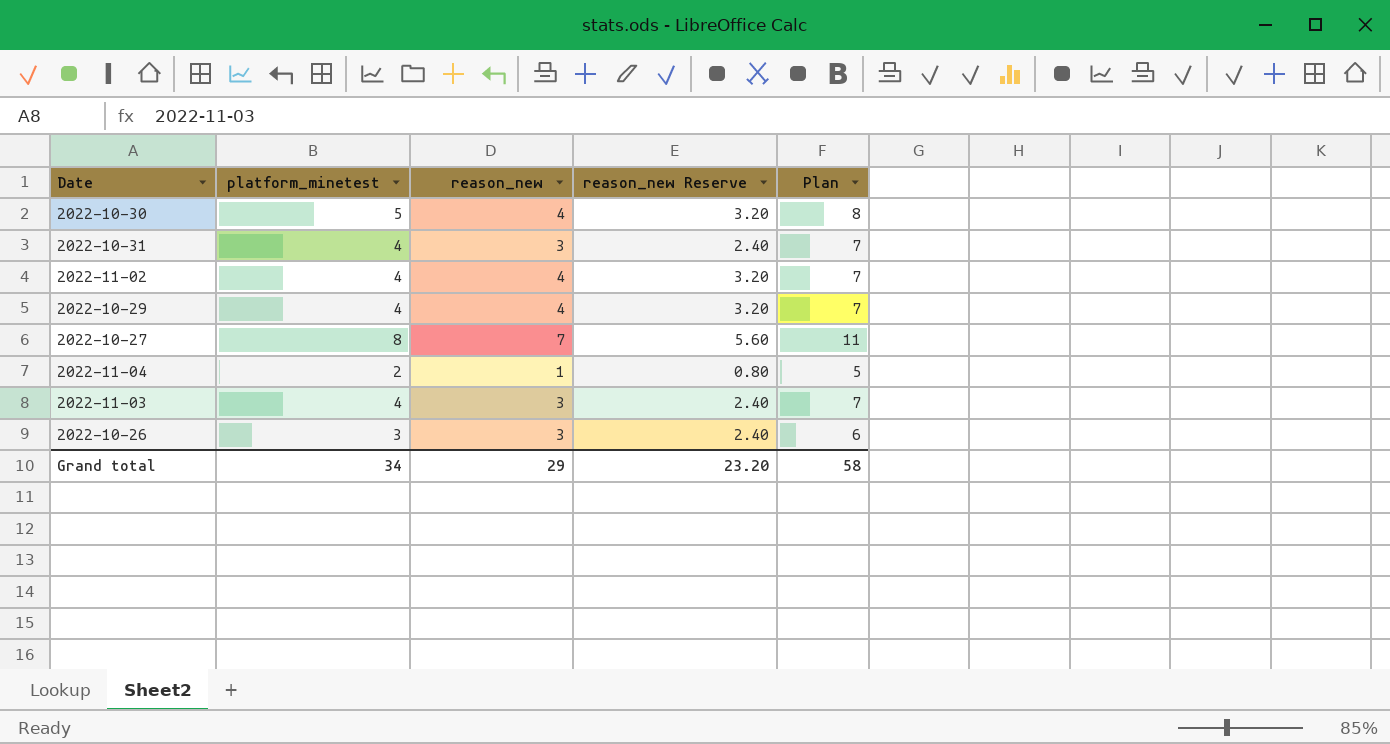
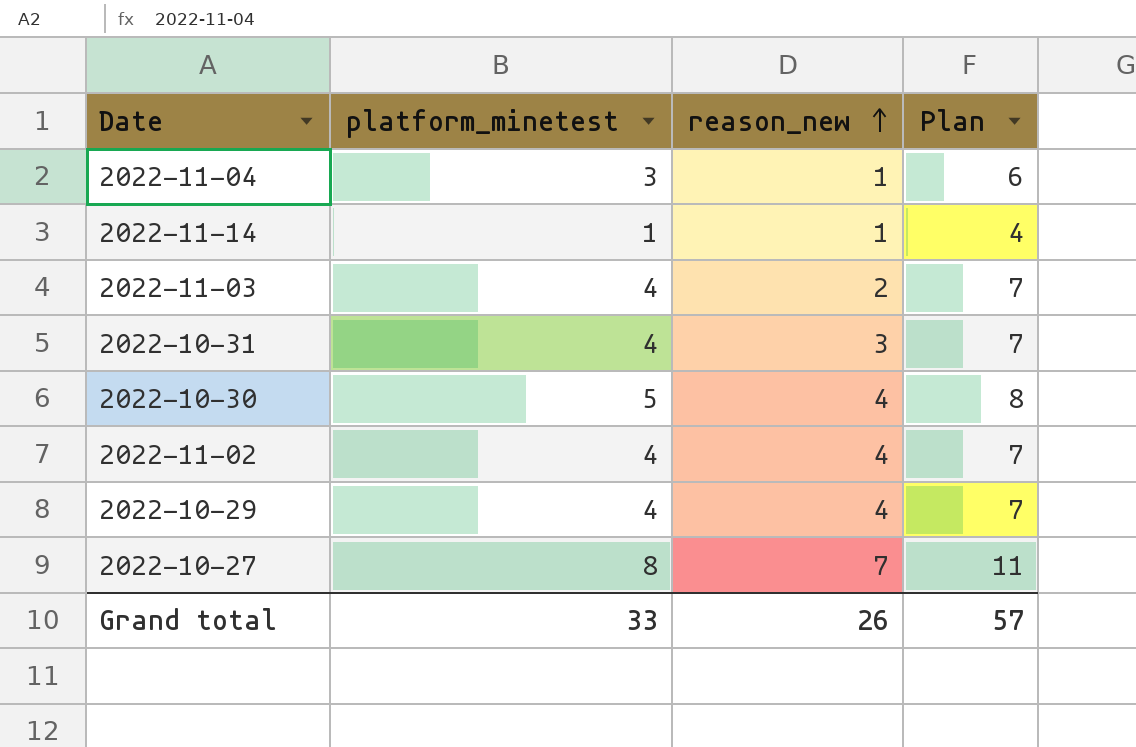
row order: none -> reason_new ascending
column reason_new Reserve | formula: [reason_new] * 0.8 -> none
row 2022-10-26: 3 | 3 | 2.40 | 6 -> none
2022-11-04 | platform_minetest: 2 -> 3
2022-11-04 | Plan: 5 -> 6
row 2022-11-14: none -> 1 | 1 | 4
2022-11-03 | reason_new: 3 -> 2
Grand total | platform_minetest: 34 -> 33
Grand total | reason_new: 29 -> 26
Grand total | Plan: 58 -> 57

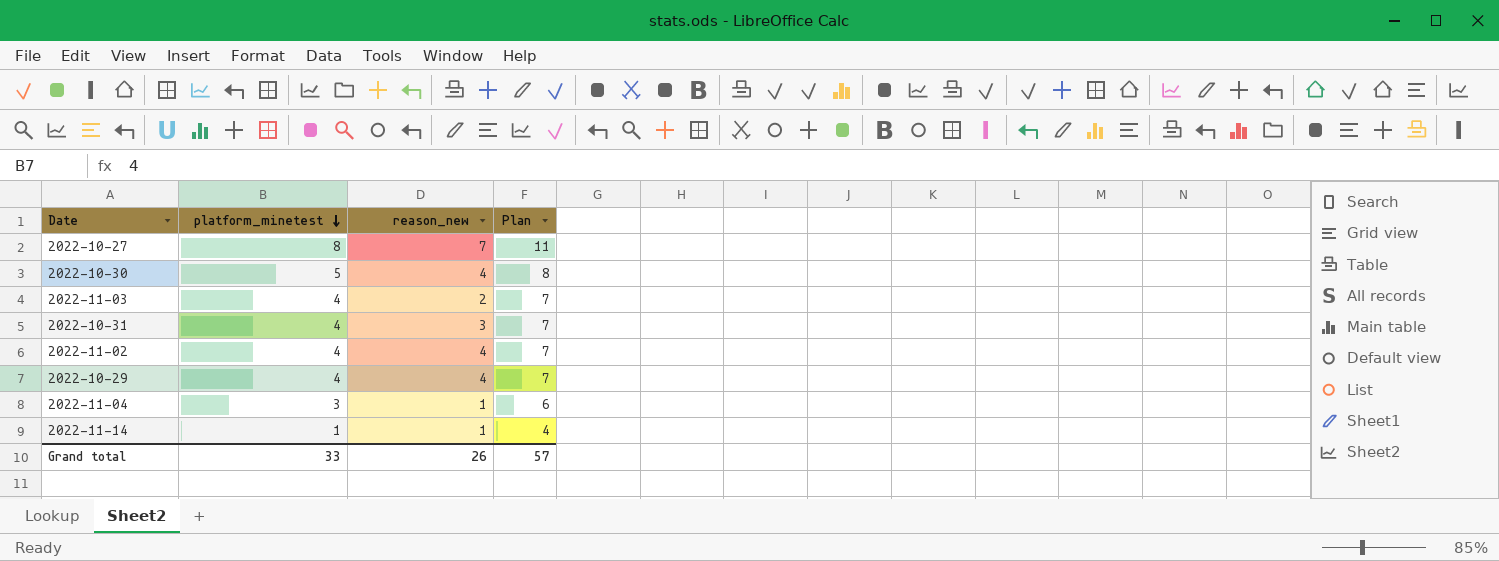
row order: reason_new ascending -> platform_minetest descending

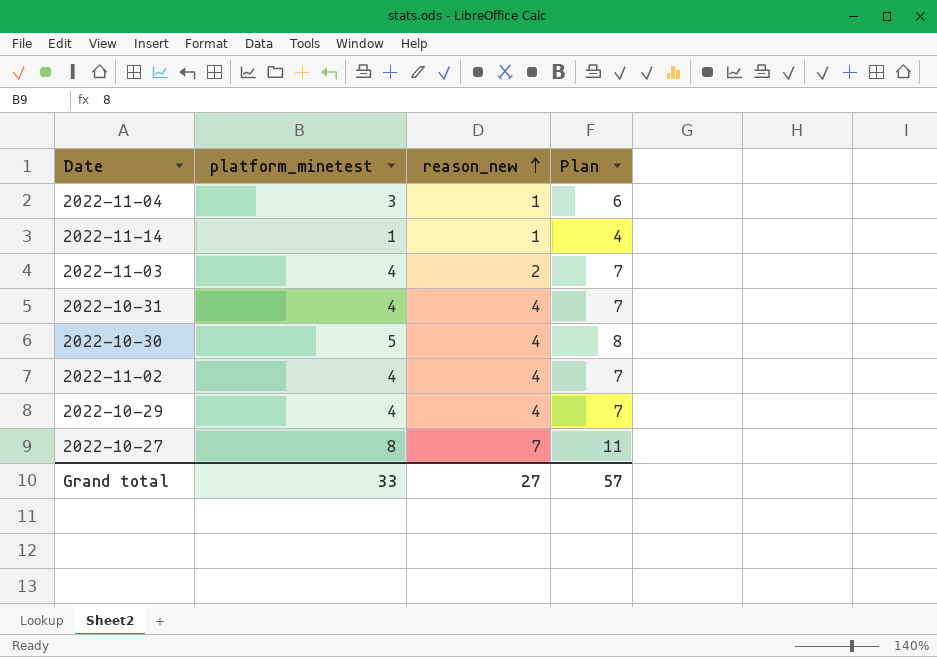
row order: platform_minetest descending -> reason_new ascending
2022-10-31 | reason_new: 3 -> 4
Grand total | reason_new: 26 -> 27

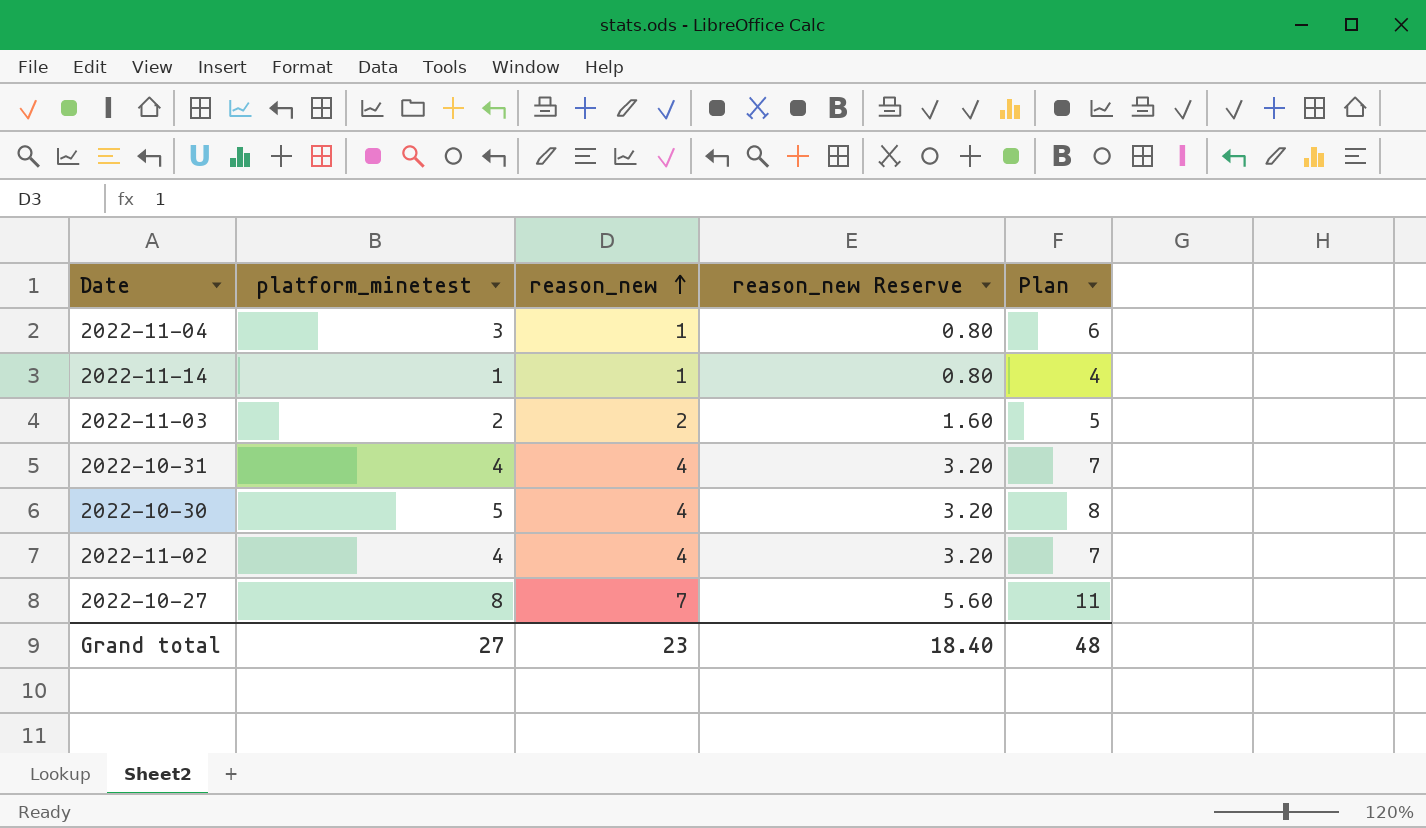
column reason_new Reserve | formula: none -> [reason_new] * 0.8
row 2022-10-29: 4 | 4 | 7 -> none
2022-11-03 | platform_minetest: 4 -> 2
2022-11-03 | Plan: 7 -> 5
Grand total | platform_minetest: 33 -> 27
Grand total | reason_new: 27 -> 23
Grand total | Plan: 57 -> 48

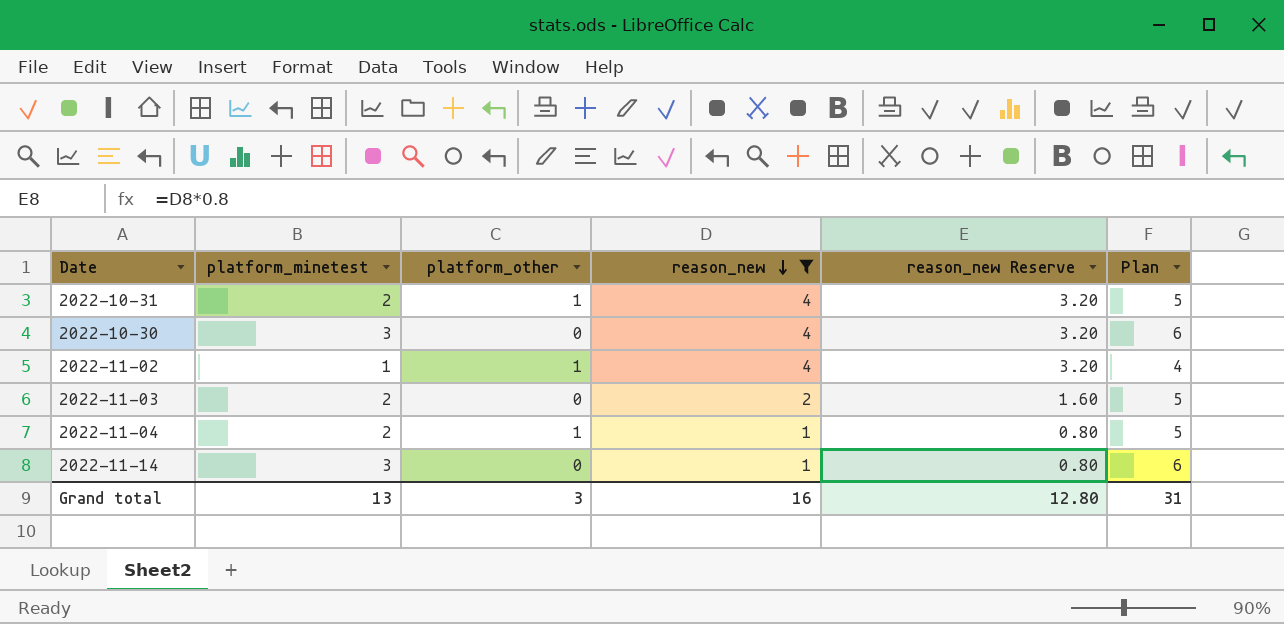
filter: none -> reason_new != 7
row order: reason_new ascending -> reason_new descending
column platform_other | position: none -> 3
2022-10-31 | platform_minetest: 4 -> 2
2022-10-31 | Plan: 7 -> 5
2022-10-30 | platform_minetest: 5 -> 3
2022-10-30 | Plan: 8 -> 6
2022-11-02 | platform_minetest: 4 -> 1
2022-11-02 | Plan: 7 -> 4
2022-11-04 | platform_minetest: 3 -> 2
2022-11-04 | Plan: 6 -> 5
2022-11-14 | platform_minetest: 1 -> 3
2022-11-14 | Plan: 4 -> 6
Grand total | platform_minetest: 27 -> 13
Grand total | reason_new: 23 -> 16
Grand total | reason_new Reserve: 18.40 -> 12.80
Grand total | Plan: 48 -> 31

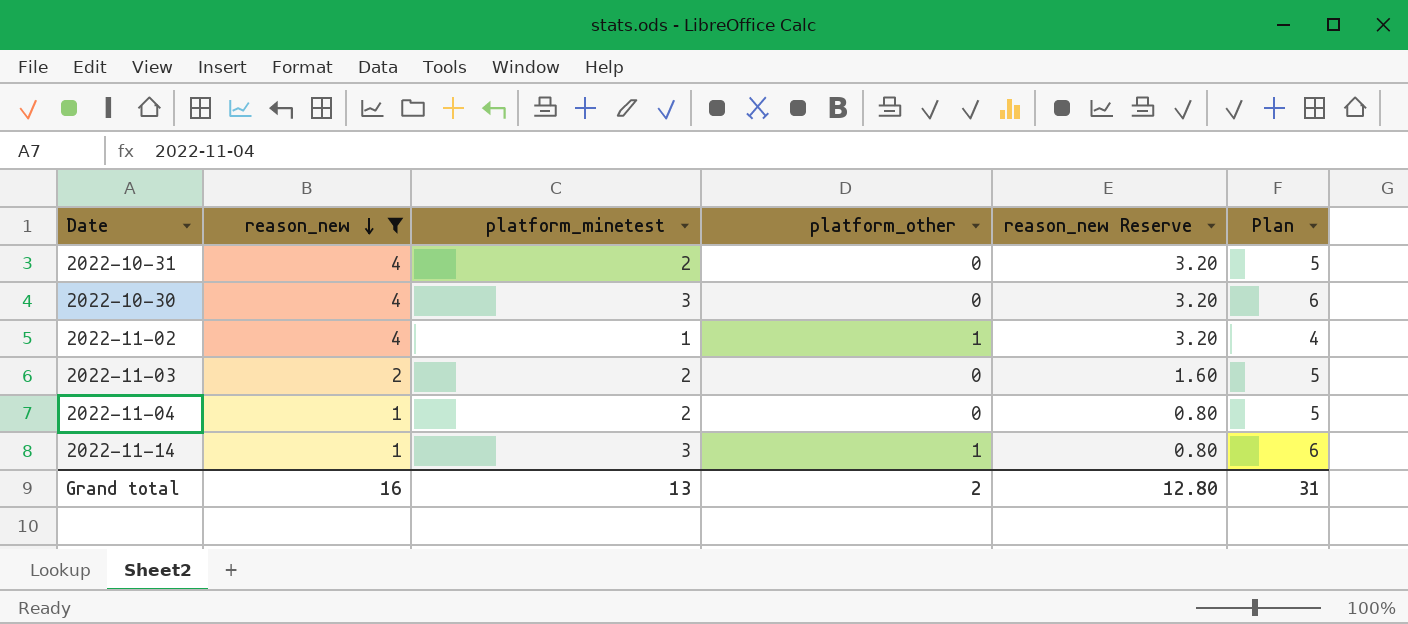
column reason_new | position: 4 -> 2
2022-10-31 | platform_other: 1 -> 0
2022-11-04 | platform_other: 1 -> 0
2022-11-14 | platform_other: 0 -> 1
Grand total | platform_other: 3 -> 2

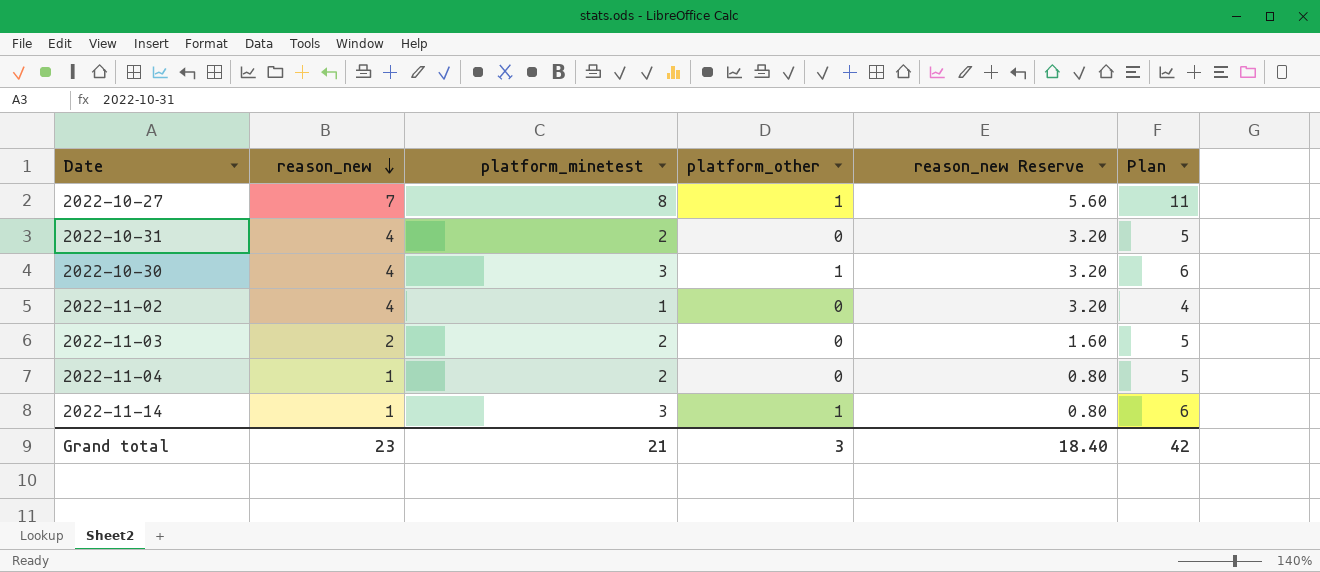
filter: reason_new != 7 -> none
2022-10-30 | platform_other: 0 -> 1
2022-11-02 | platform_other: 1 -> 0
Grand total | reason_new: 16 -> 23
Grand total | platform_minetest: 13 -> 21
Grand total | platform_other: 2 -> 3
Grand total | reason_new Reserve: 12.80 -> 18.40
Grand total | Plan: 31 -> 42

